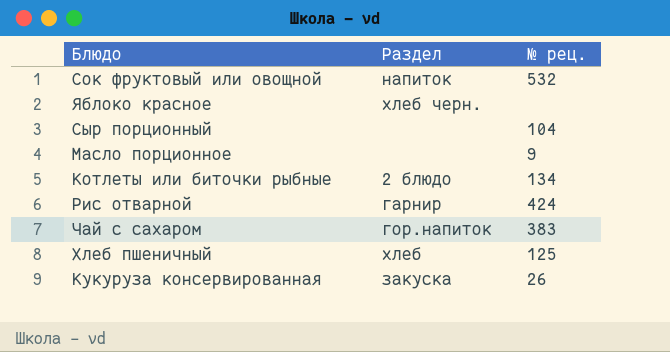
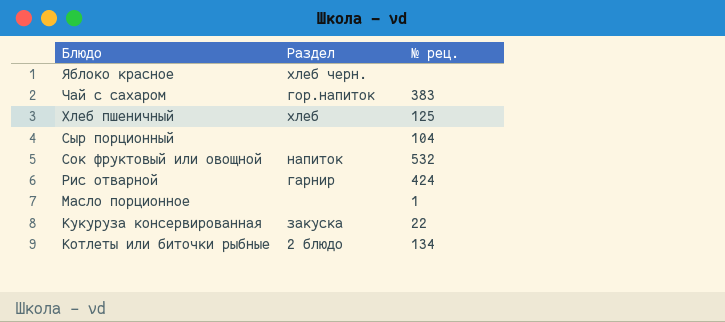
row order: none -> Блюдо descending
Масло порционное | № рец.: 9 -> 1
Кукуруза консервированная | № рец.: 26 -> 22

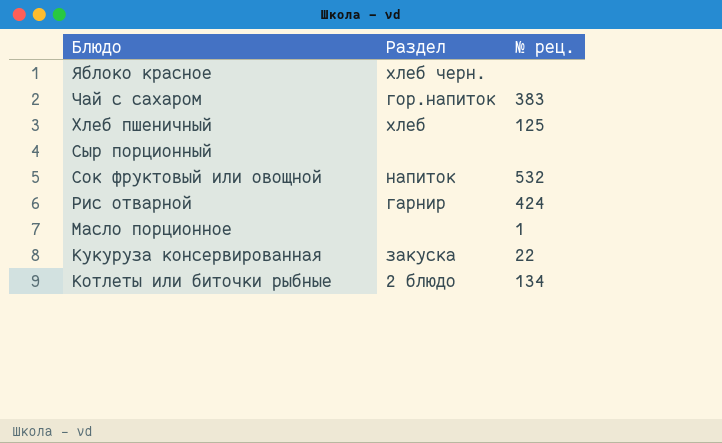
Сыр порционный | № рец.: 104 -> none

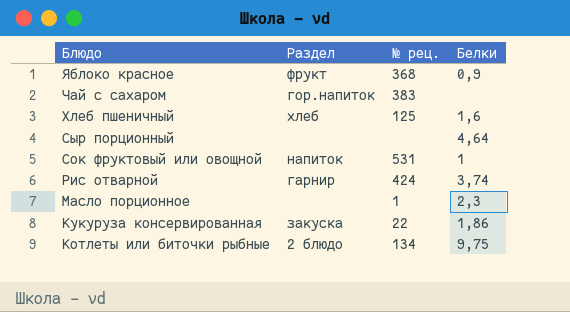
column Белки | position: none -> 4
Яблоко красное | Раздел: хлеб черн. -> фрукт
Яблоко красное | № рец.: none -> 368
Сок фруктовый или овощной | № рец.: 532 -> 531

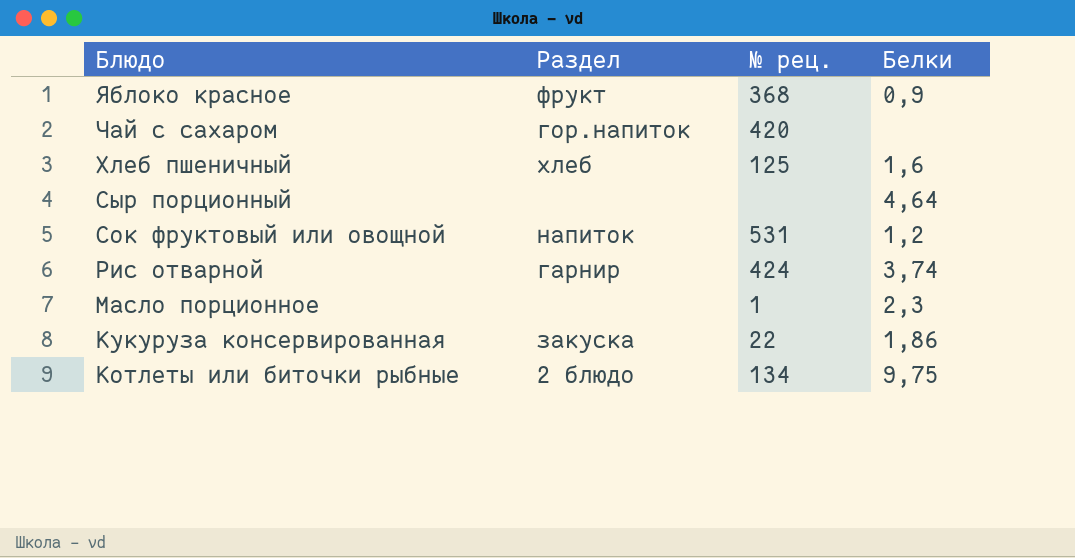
Чай с сахаром | № рец.: 383 -> 420
Сок фруктовый или овощной | Белки: 1 -> 1,2

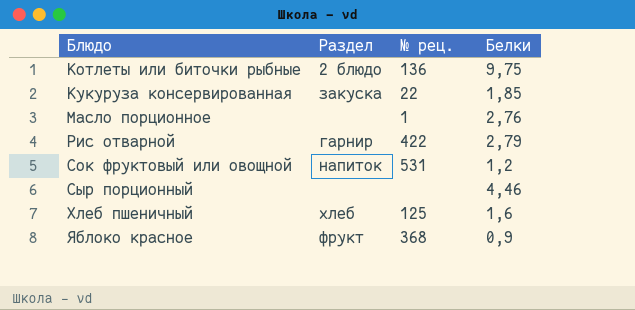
row order: Блюдо descending -> Блюдо ascending
row Чай с сахаром: гор.напиток | 420 | none -> none
Котлеты или биточки рыбные | № рец.: 134 -> 136
Кукуруза консервированная | Белки: 1,86 -> 1,85
Масло порционное | Белки: 2,3 -> 2,76
Рис отварной | № рец.: 424 -> 422
Рис отварной | Белки: 3,74 -> 2,79
Сыр порционный | Белки: 4,64 -> 4,46

